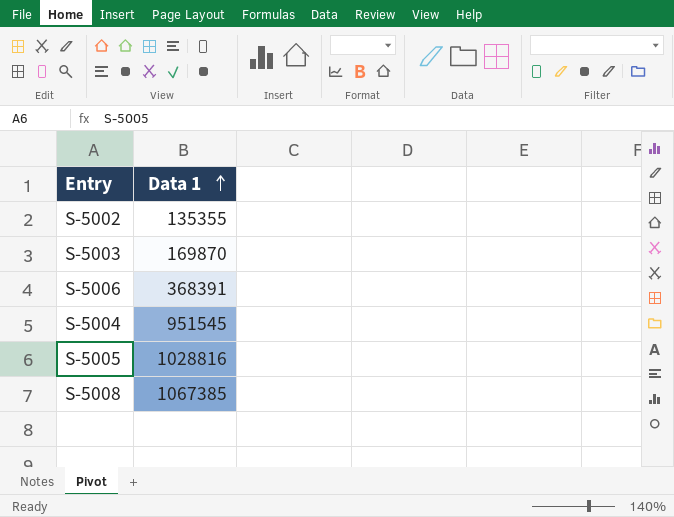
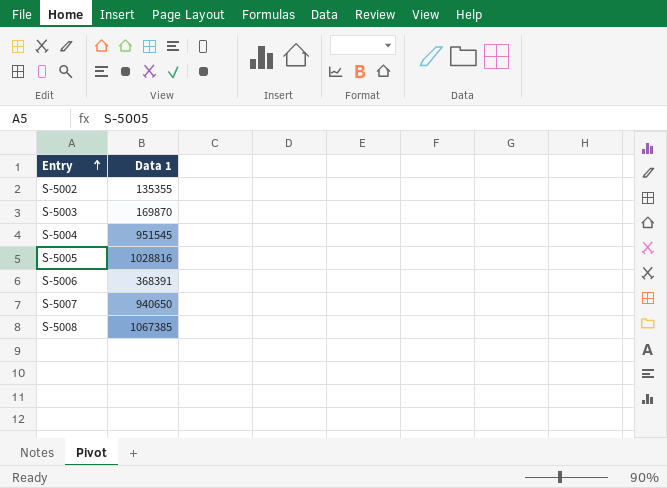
row order: Data 1 ascending -> Entry ascending
row S-5007: none -> 940650

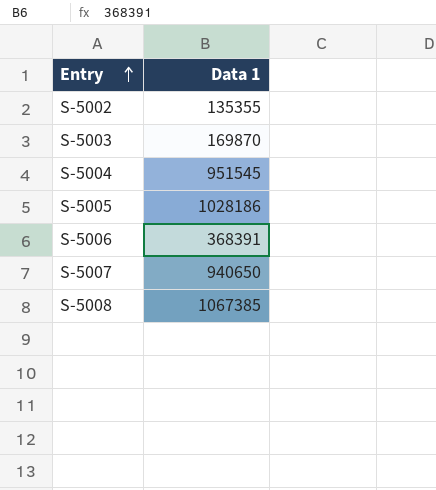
S-5005 | Data 1: 1028816 -> 1028186

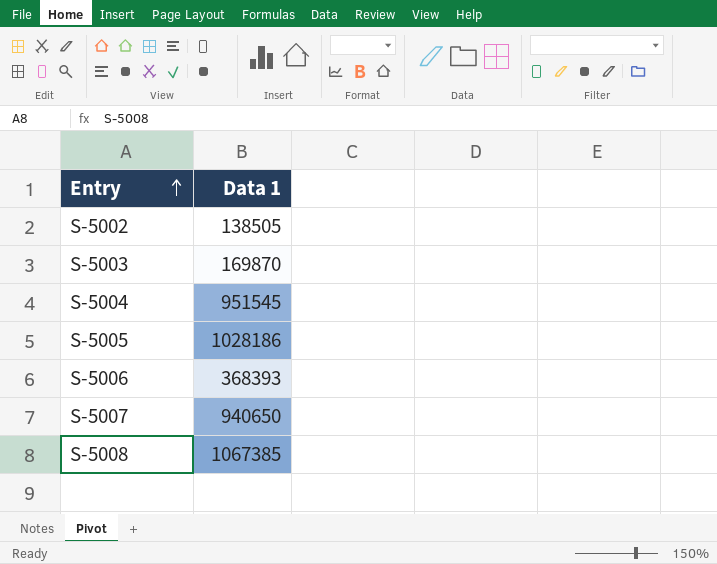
S-5002 | Data 1: 135355 -> 138505
S-5006 | Data 1: 368391 -> 368393

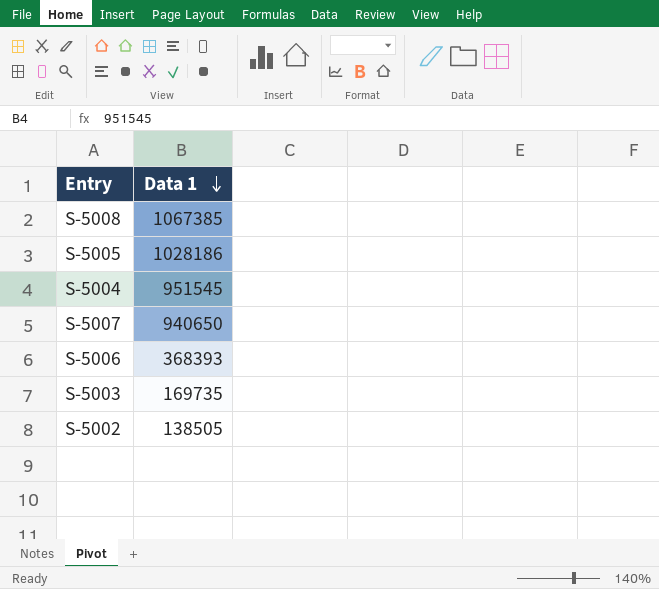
row order: Entry ascending -> Data 1 descending
S-5003 | Data 1: 169870 -> 169735

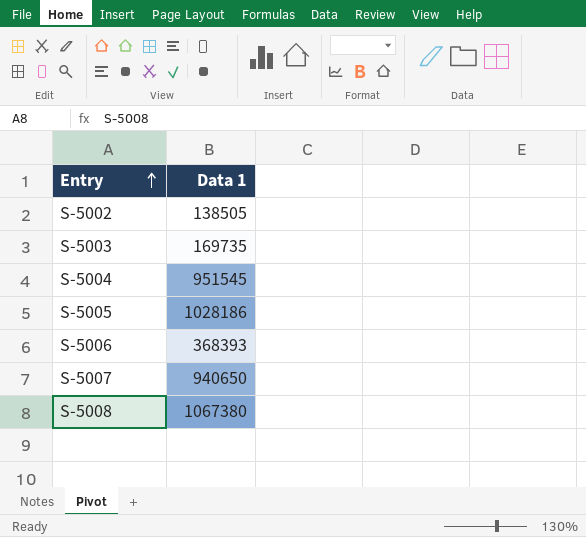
row order: Data 1 descending -> Entry ascending
S-5008 | Data 1: 1067385 -> 1067380

